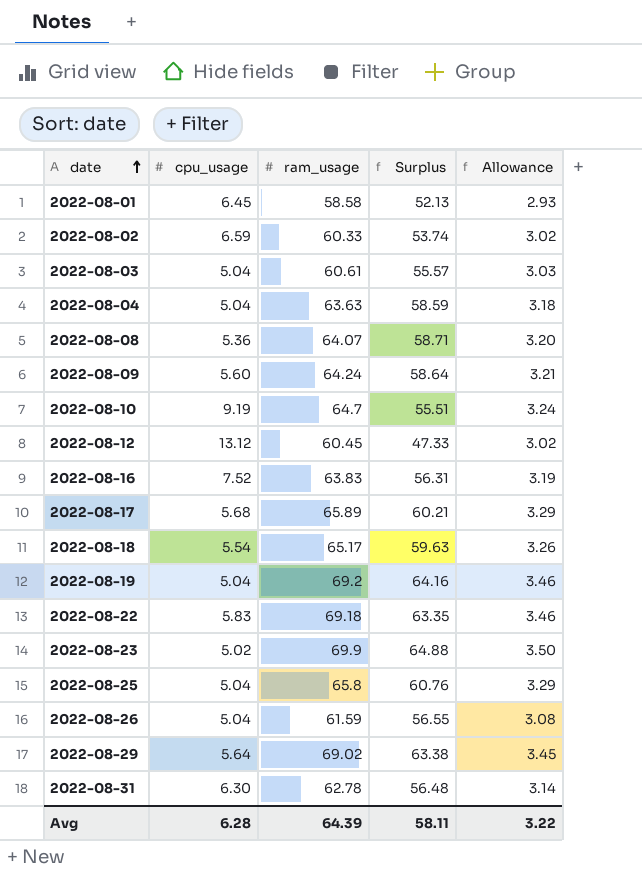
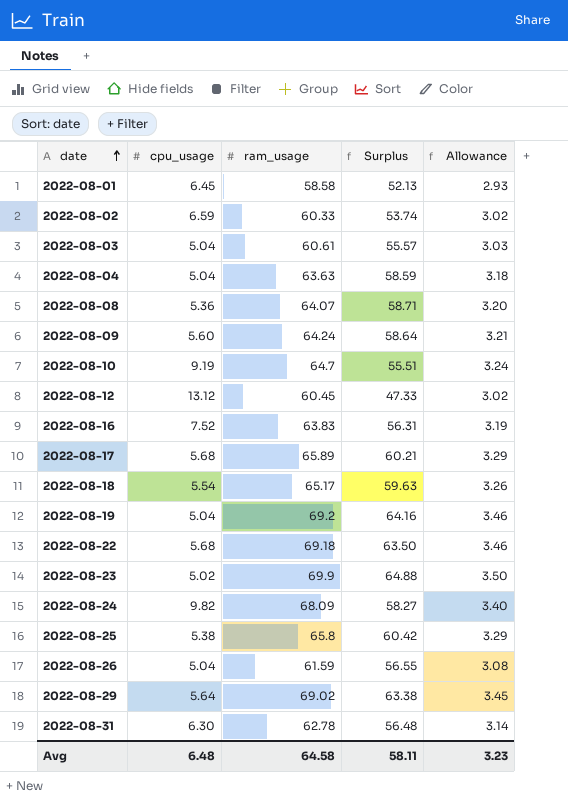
2022-08-22 | cpu_usage: 5.83 -> 5.68
2022-08-22 | Surplus: 63.35 -> 63.50
row 2022-08-24: none -> 9.82 | 68.09 | 58.27 | 3.40
2022-08-25 | cpu_usage: 5.04 -> 5.38
2022-08-25 | Surplus: 60.76 -> 60.42
Avg | cpu_usage: 6.28 -> 6.48
Avg | ram_usage: 64.39 -> 64.58
Avg | Allowance: 3.22 -> 3.23

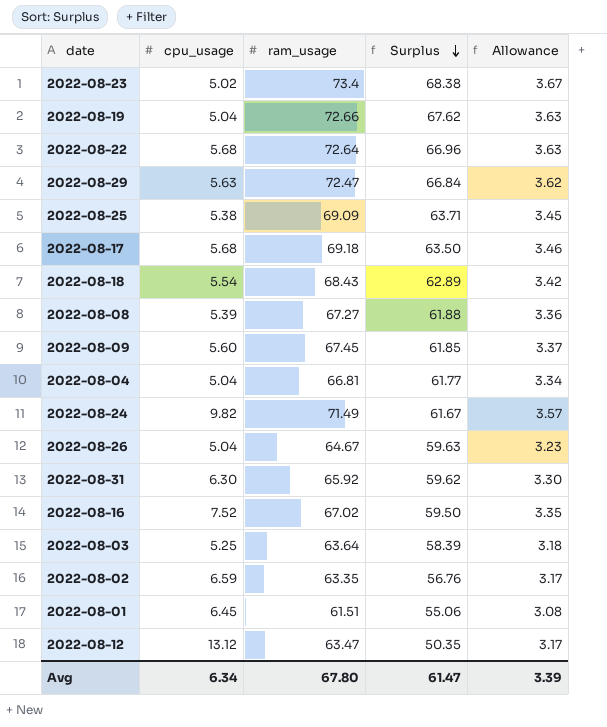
row order: date ascending -> Surplus descending
row 2022-08-10: 9.19 | 64.7 | 55.51 | 3.24 -> none
2022-08-23 | ram_usage: 69.9 -> 73.4
2022-08-23 | Surplus: 64.88 -> 68.38
2022-08-23 | Allowance: 3.50 -> 3.67
2022-08-19 | ram_usage: 69.2 -> 72.66
2022-08-19 | Surplus: 64.16 -> 67.62
2022-08-19 | Allowance: 3.46 -> 3.63
2022-08-22 | ram_usage: 69.18 -> 72.64
2022-08-22 | Surplus: 63.50 -> 66.96
2022-08-22 | Allowance: 3.46 -> 3.63
2022-08-29 | cpu_usage: 5.64 -> 5.63
2022-08-29 | ram_usage: 69.02 -> 72.47
2022-08-29 | Surplus: 63.38 -> 66.84
2022-08-29 | Allowance: 3.45 -> 3.62
2022-08-25 | ram_usage: 65.8 -> 69.09
2022-08-25 | Surplus: 60.42 -> 63.71
2022-08-25 | Allowance: 3.29 -> 3.45
2022-08-17 | ram_usage: 65.89 -> 69.18
2022-08-17 | Surplus: 60.21 -> 63.50
2022-08-17 | Allowance: 3.29 -> 3.46
2022-08-18 | ram_usage: 65.17 -> 68.43
2022-08-18 | Surplus: 59.63 -> 62.89
2022-08-18 | Allowance: 3.26 -> 3.42
2022-08-08 | cpu_usage: 5.36 -> 5.39
2022-08-08 | ram_usage: 64.07 -> 67.27
2022-08-08 | Surplus: 58.71 -> 61.88
2022-08-08 | Allowance: 3.20 -> 3.36
2022-08-09 | ram_usage: 64.24 -> 67.45
2022-08-09 | Surplus: 58.64 -> 61.85
2022-08-09 | Allowance: 3.21 -> 3.37
2022-08-04 | ram_usage: 63.63 -> 66.81
2022-08-04 | Surplus: 58.59 -> 61.77
2022-08-04 | Allowance: 3.18 -> 3.34
2022-08-24 | ram_usage: 68.09 -> 71.49
2022-08-24 | Surplus: 58.27 -> 61.67
2022-08-24 | Allowance: 3.40 -> 3.57
2022-08-26 | ram_usage: 61.59 -> 64.67
2022-08-26 | Surplus: 56.55 -> 59.63
2022-08-26 | Allowance: 3.08 -> 3.23
2022-08-31 | ram_usage: 62.78 -> 65.92
2022-08-31 | Surplus: 56.48 -> 59.62
2022-08-31 | Allowance: 3.14 -> 3.30
2022-08-16 | ram_usage: 63.83 -> 67.02
2022-08-16 | Surplus: 56.31 -> 59.50
2022-08-16 | Allowance: 3.19 -> 3.35
2022-08-03 | cpu_usage: 5.04 -> 5.25
2022-08-03 | ram_usage: 60.61 -> 63.64
2022-08-03 | Surplus: 55.57 -> 58.39
2022-08-03 | Allowance: 3.03 -> 3.18
2022-08-02 | ram_usage: 60.33 -> 63.35
2022-08-02 | Surplus: 53.74 -> 56.76
2022-08-02 | Allowance: 3.02 -> 3.17
2022-08-01 | ram_usage: 58.58 -> 61.51
2022-08-01 | Surplus: 52.13 -> 55.06
2022-08-01 | Allowance: 2.93 -> 3.08
2022-08-12 | ram_usage: 60.45 -> 63.47
2022-08-12 | Surplus: 47.33 -> 50.35
2022-08-12 | Allowance: 3.02 -> 3.17
Avg | cpu_usage: 6.48 -> 6.34
Avg | ram_usage: 64.58 -> 67.80
Avg | Surplus: 58.11 -> 61.47
Avg | Allowance: 3.23 -> 3.39

